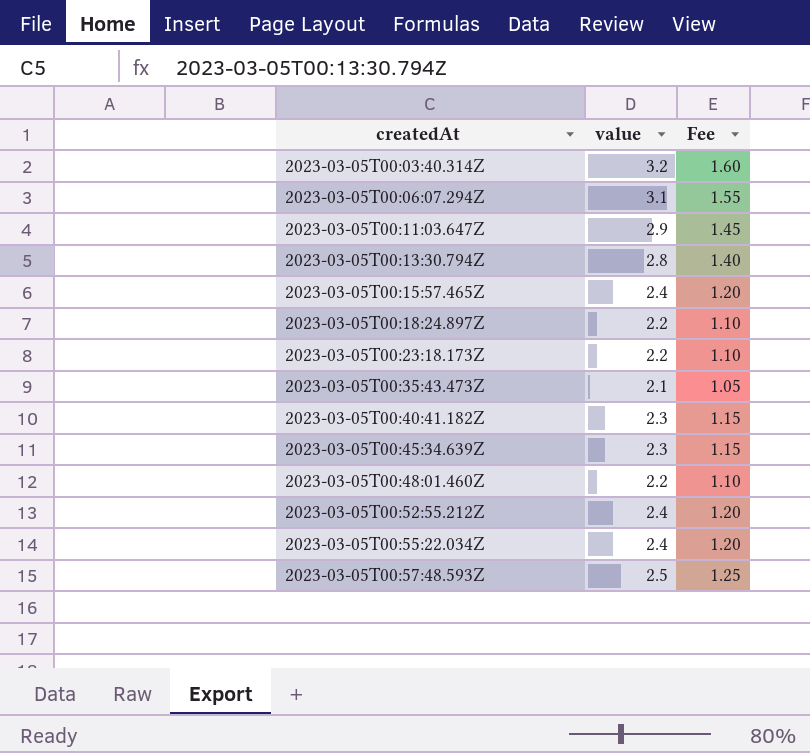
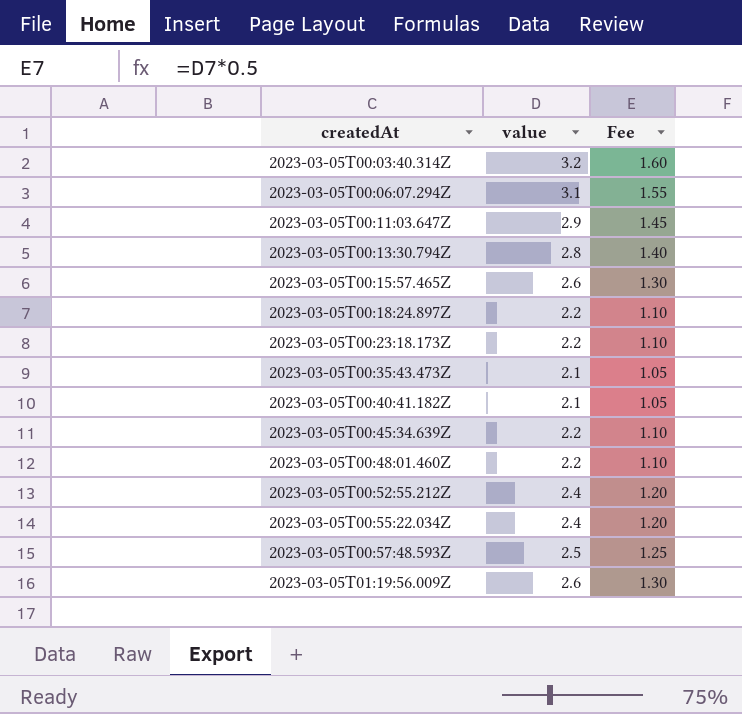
2023-03-05T00:15:57.465Z | value: 2.4 -> 2.6
2023-03-05T00:15:57.465Z | Fee: 1.20 -> 1.30
2023-03-05T00:40:41.182Z | value: 2.3 -> 2.1
2023-03-05T00:40:41.182Z | Fee: 1.15 -> 1.05
2023-03-05T00:45:34.639Z | value: 2.3 -> 2.2
2023-03-05T00:45:34.639Z | Fee: 1.15 -> 1.10
row 2023-03-05T01:19:56.009Z: none -> 2.6 | 1.30

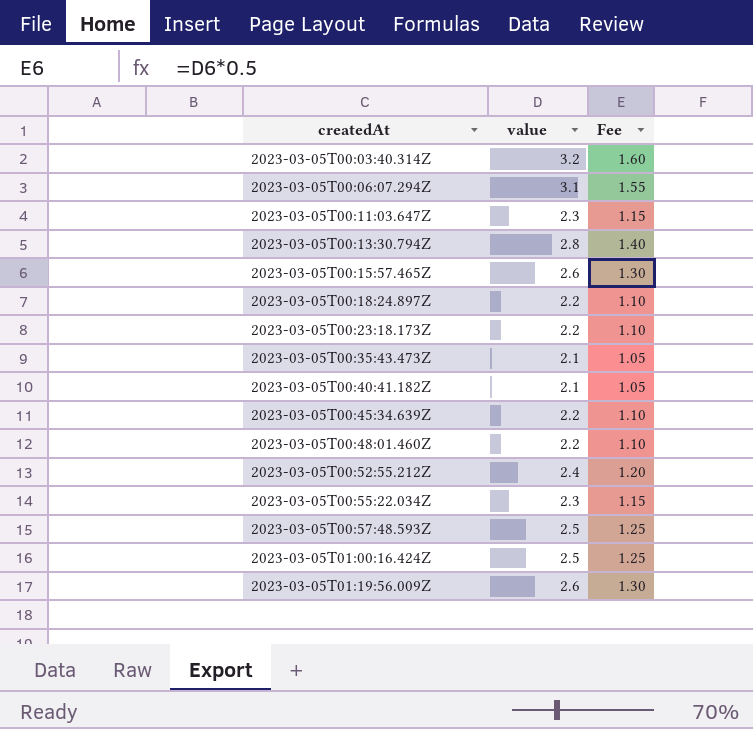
2023-03-05T00:11:03.647Z | value: 2.9 -> 2.3
2023-03-05T00:11:03.647Z | Fee: 1.45 -> 1.15
2023-03-05T00:55:22.034Z | value: 2.4 -> 2.3
2023-03-05T00:55:22.034Z | Fee: 1.20 -> 1.15
row 2023-03-05T01:00:16.424Z: none -> 2.5 | 1.25

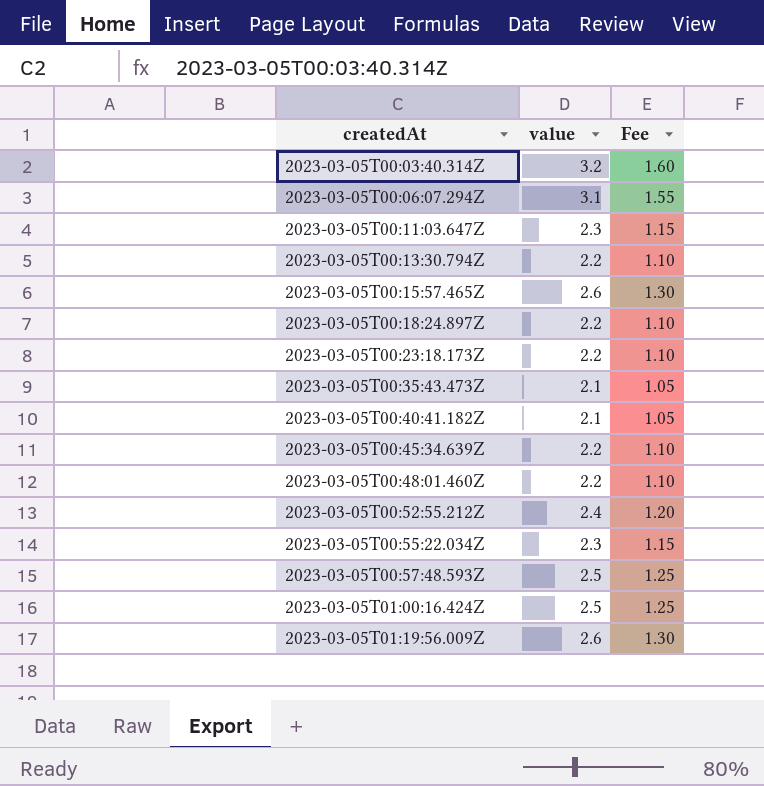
2023-03-05T00:13:30.794Z | value: 2.8 -> 2.2
2023-03-05T00:13:30.794Z | Fee: 1.40 -> 1.10

